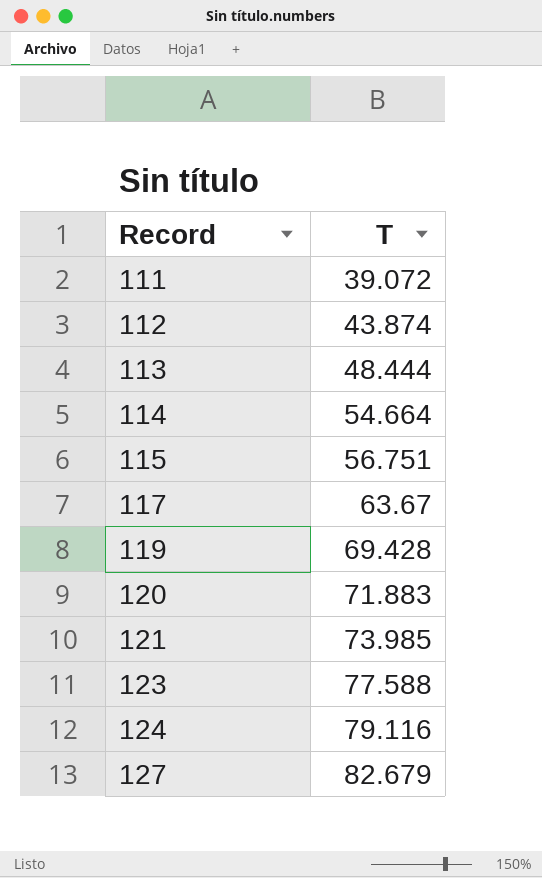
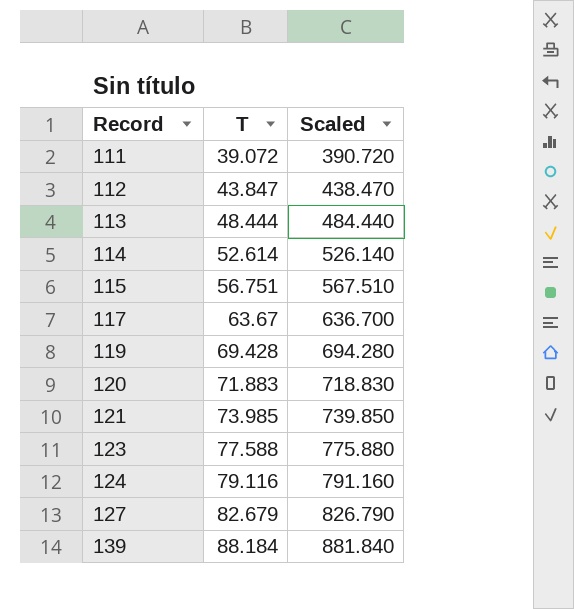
column Scaled | formula: none -> [T] * 10
112 | T: 43.874 -> 43.847
114 | T: 54.664 -> 52.614
row 139: none -> 88.184 | 881.840

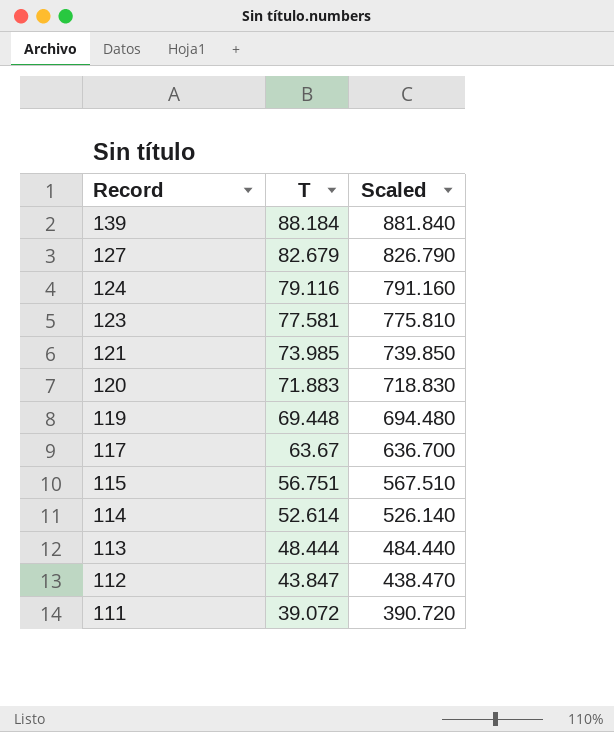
row order: Record ascending -> Record descending
123 | T: 77.588 -> 77.581
123 | Scaled: 775.880 -> 775.810
119 | T: 69.428 -> 69.448
119 | Scaled: 694.280 -> 694.480

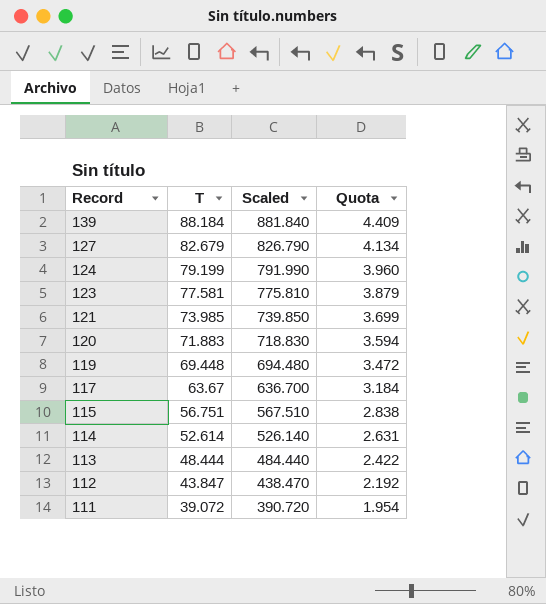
column Quota | formula: none -> [T] * 0.05
124 | T: 79.116 -> 79.199
124 | Scaled: 791.160 -> 791.990

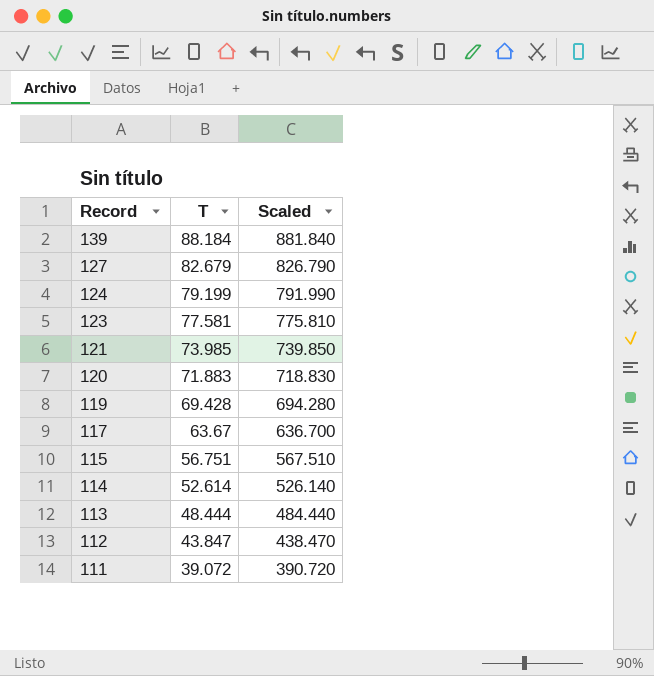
column Quota | formula: [T] * 0.05 -> none
119 | T: 69.448 -> 69.428
119 | Scaled: 694.480 -> 694.280

